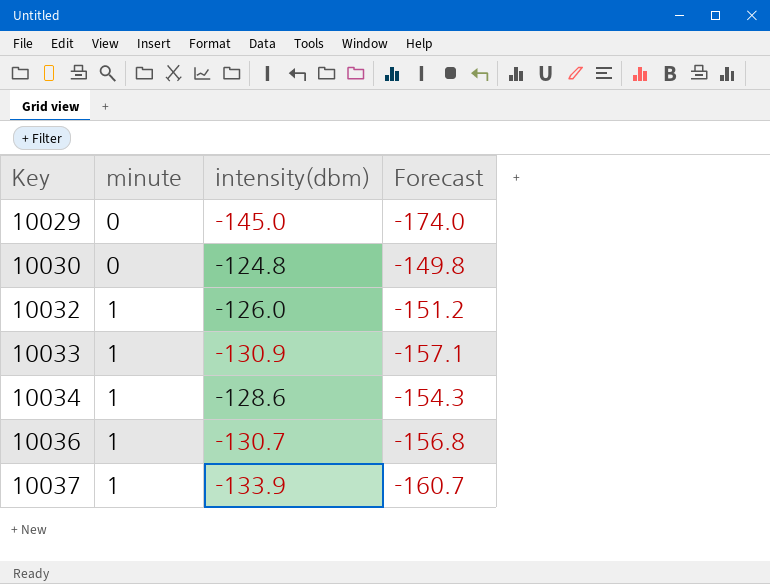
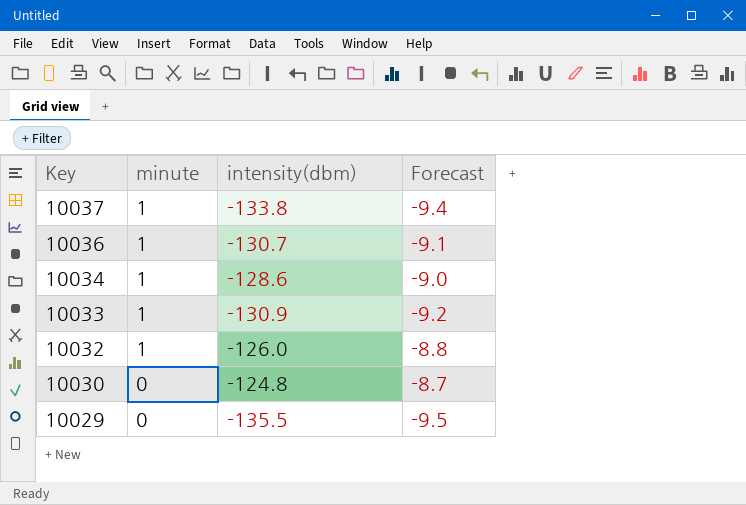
row order: Key ascending -> Key descending
column Forecast | formula: [intensity(dbm)] * 1.2 -> [intensity(dbm)] * 0.07
10037 | intensity(dbm): -133.9 -> -133.8
10029 | intensity(dbm): -145.0 -> -135.5

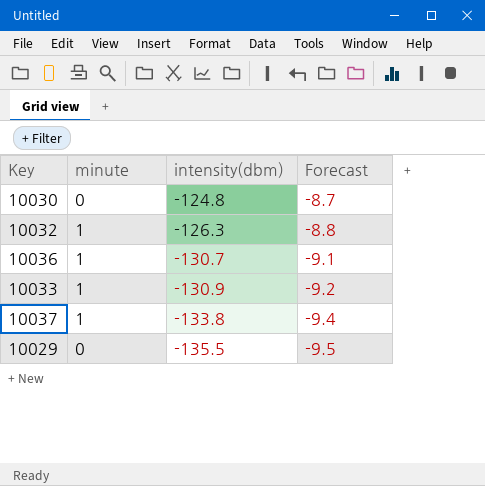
row order: Key descending -> intensity(dbm) descending
row 10034: 1 | -128.6 | -9.0 -> none
10032 | intensity(dbm): -126.0 -> -126.3

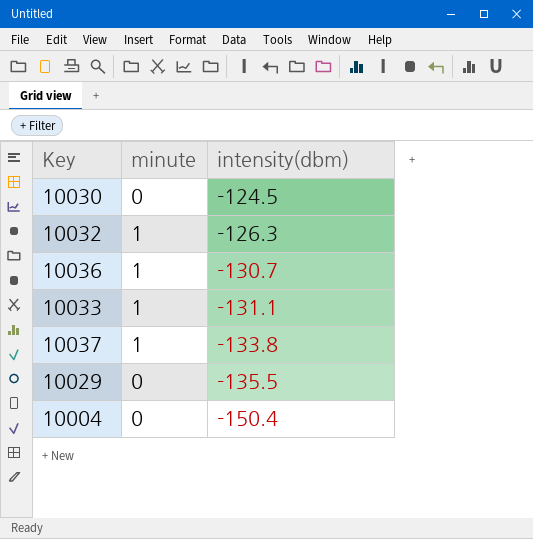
column Forecast | formula: [intensity(dbm)] * 0.07 -> none
10030 | intensity(dbm): -124.8 -> -124.5
10033 | intensity(dbm): -130.9 -> -131.1
row 10004: none -> 0 | -150.4

